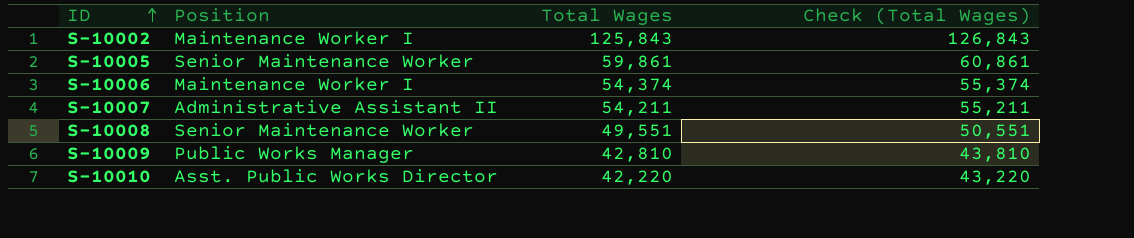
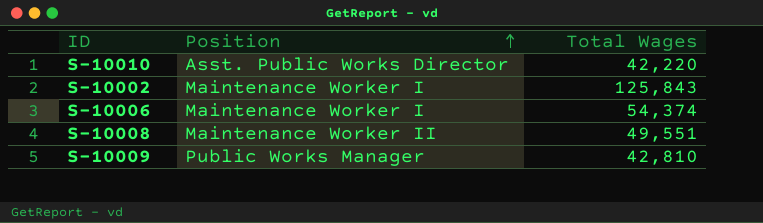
row order: ID ascending -> Position ascending
column Check (Total Wages) | formula: [Total Wages] + 1000 -> none
row S-10005: Senior Maintenance Worker | 59,861 | 60,861 -> none
row S-10007: Administrative Assistant II | 54,211 | 55,211 -> none
S-10008 | Position: Senior Maintenance Worker -> Maintenance Worker II

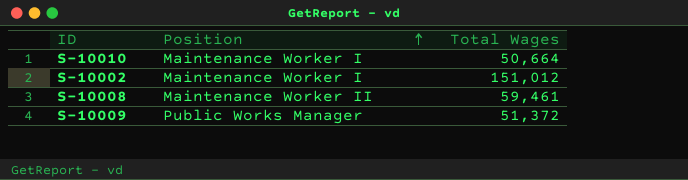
row S-10006: Maintenance Worker I | 54,374 -> none
S-10010 | Position: Asst. Public Works Director -> Maintenance Worker I
S-10010 | Total Wages: 42,220 -> 50,664
S-10002 | Total Wages: 125,843 -> 151,012
S-10008 | Total Wages: 49,551 -> 59,461
S-10009 | Total Wages: 42,810 -> 51,372

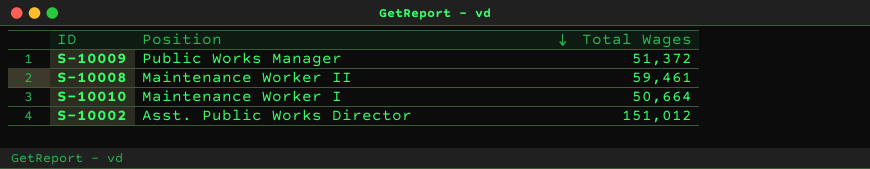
row order: Position ascending -> Position descending
S-10002 | Position: Maintenance Worker I -> Asst. Public Works Director

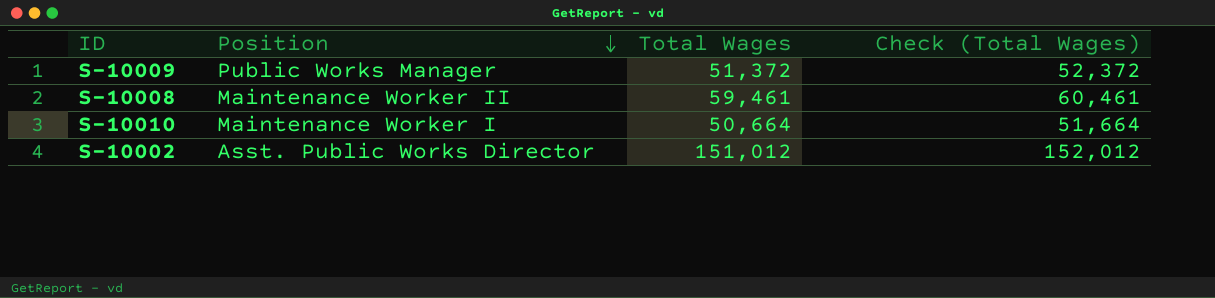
column Check (Total Wages) | formula: none -> [Total Wages] + 1000

